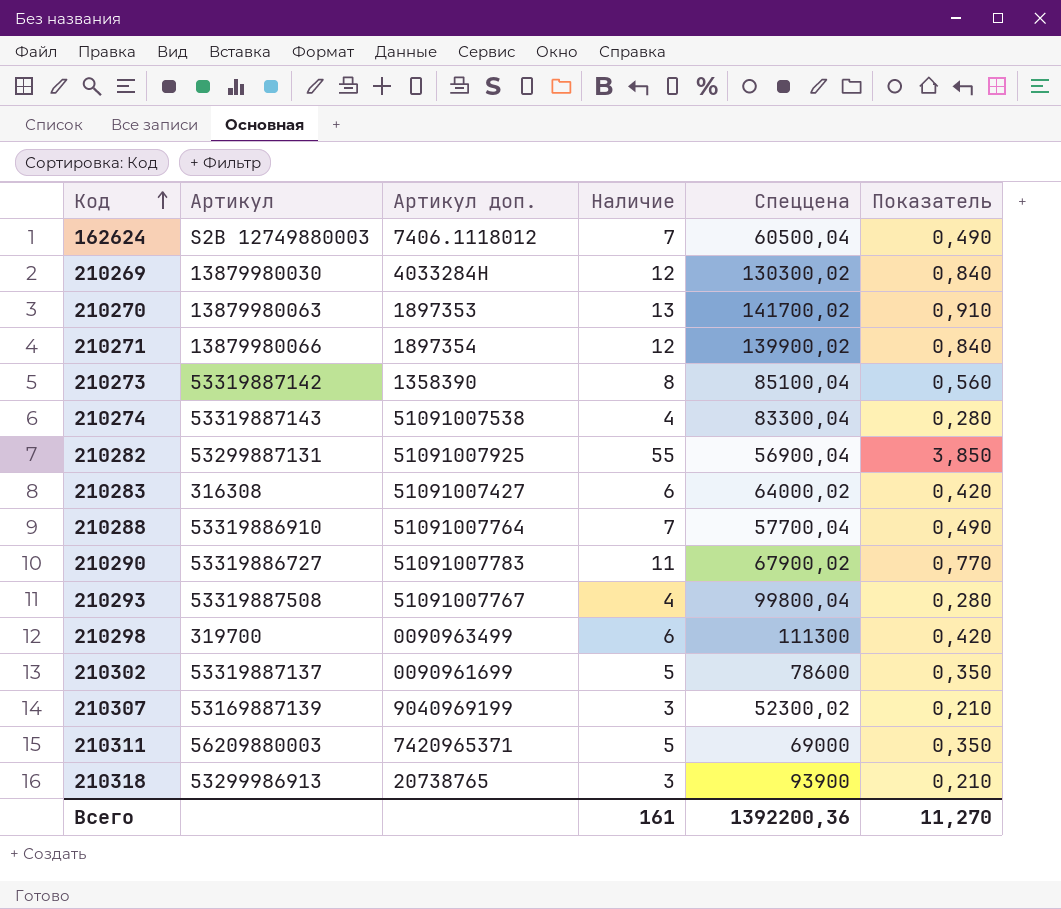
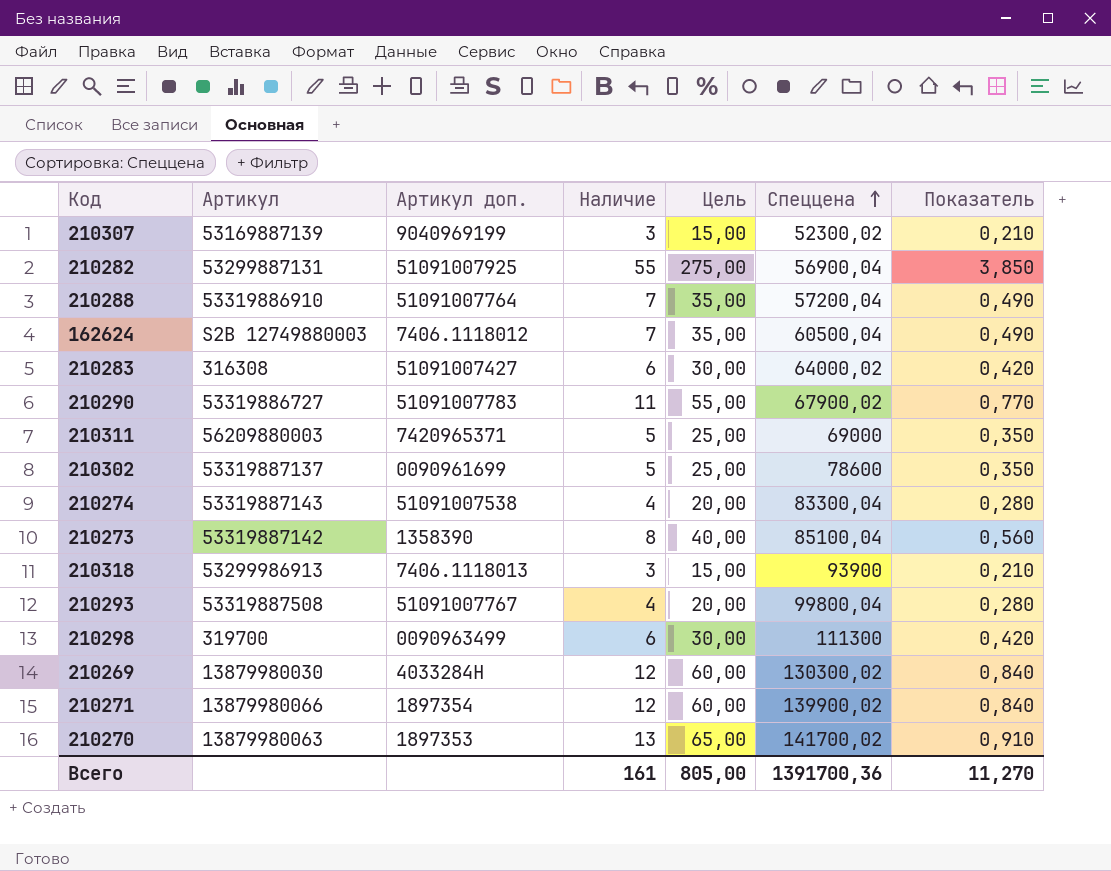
row order: Код ascending -> Спеццена ascending
column Цель | formula: none -> [Наличие] * 5
210288 | Спеццена: 57700,04 -> 57200,04
210318 | Артикул доп.: 20738765 -> 7406.1118013
Всего | Спеццена: 1392200,36 -> 1391700,36

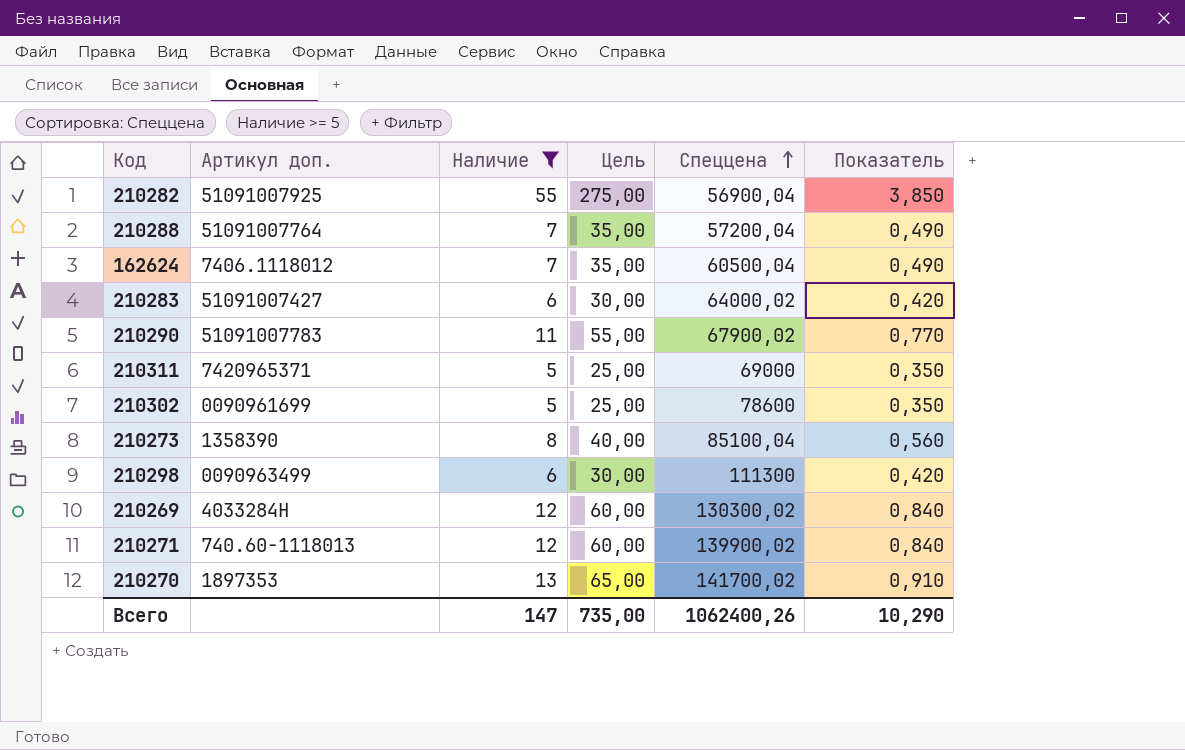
filter: none -> Наличие >= 5
column Артикул | position: 2 -> none
210271 | Артикул доп.: 1897354 -> 740.60-1118013
Всего | Наличие: 161 -> 147
Всего | Цель: 805,00 -> 735,00
Всего | Спеццена: 1391700,36 -> 1062400,26
Всего | Показатель: 11,270 -> 10,290

